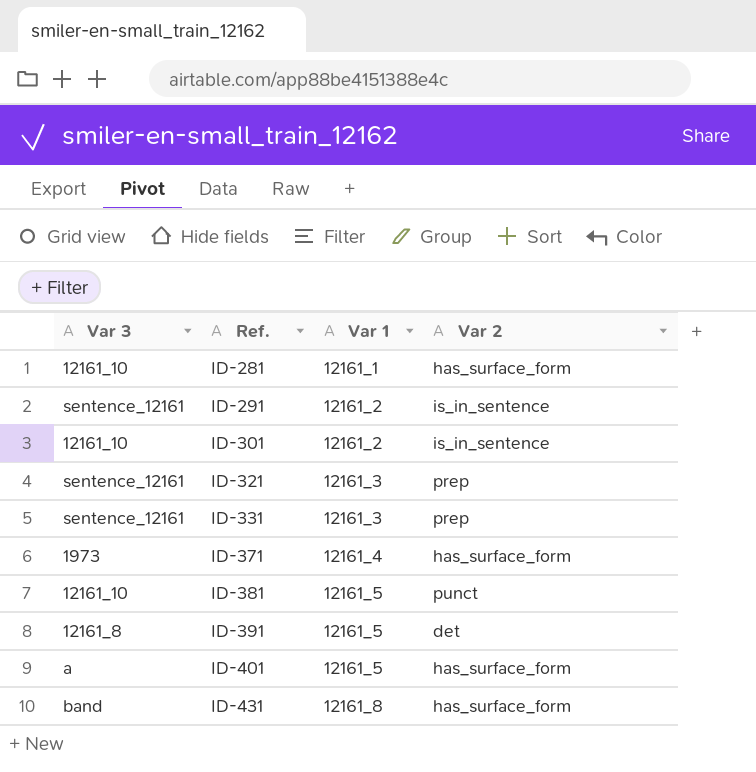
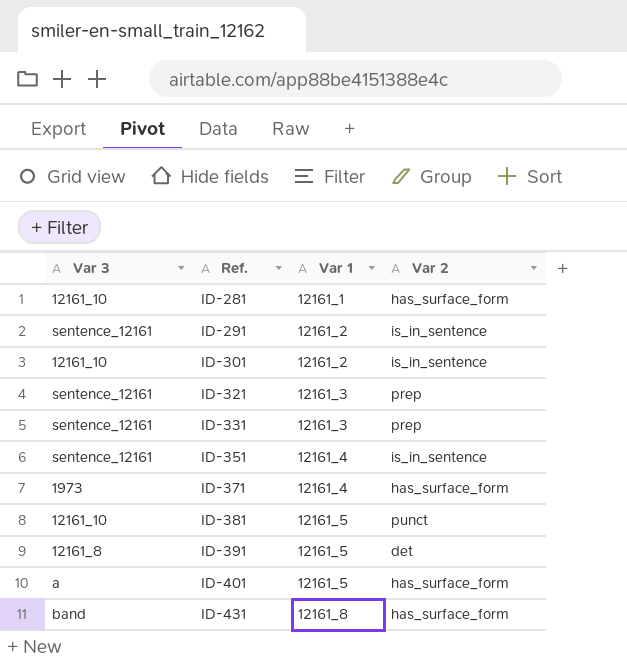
row ID-351: none -> sentence_12161 | 12161_4 | is_in_sentence

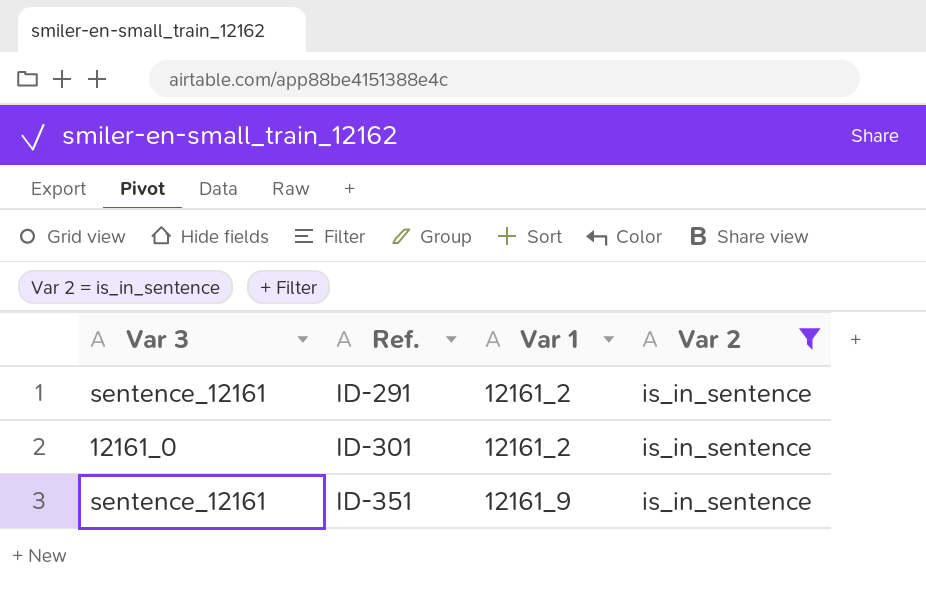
filter: none -> Var 2 = is_in_sentence
ID-301 | Var 3: 12161_10 -> 12161_0
ID-351 | Var 1: 12161_4 -> 12161_9

